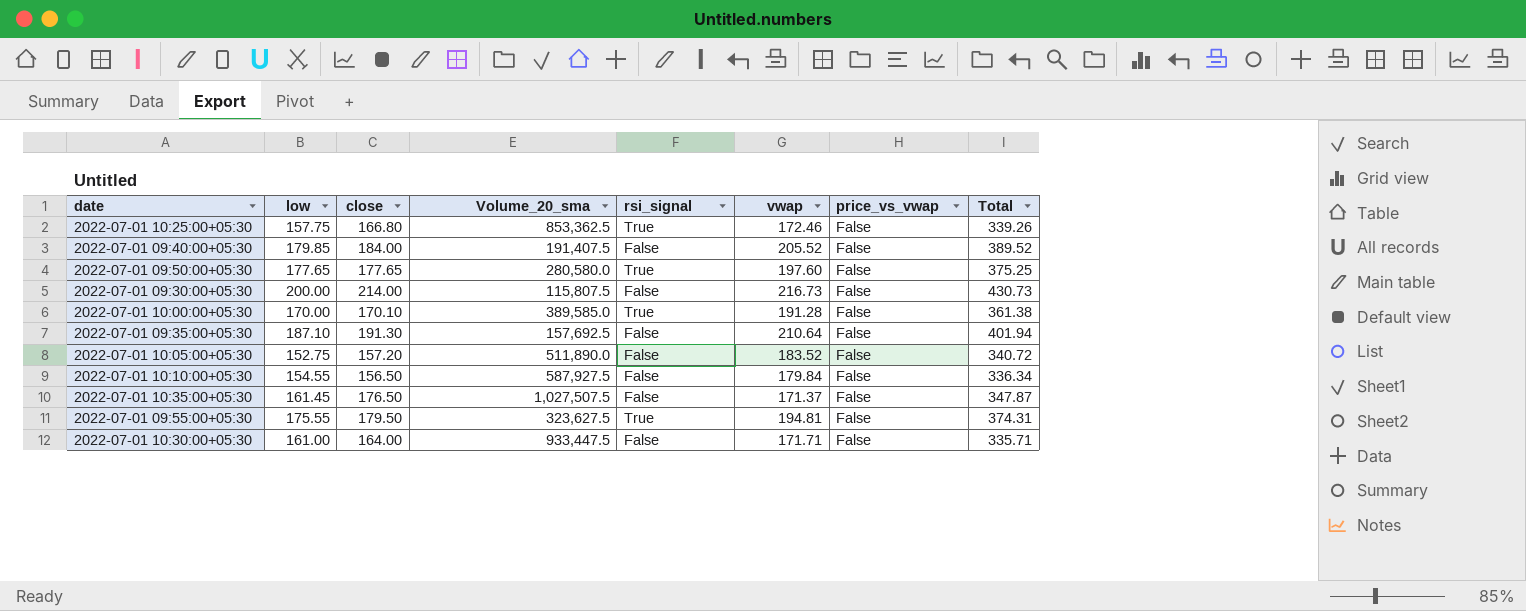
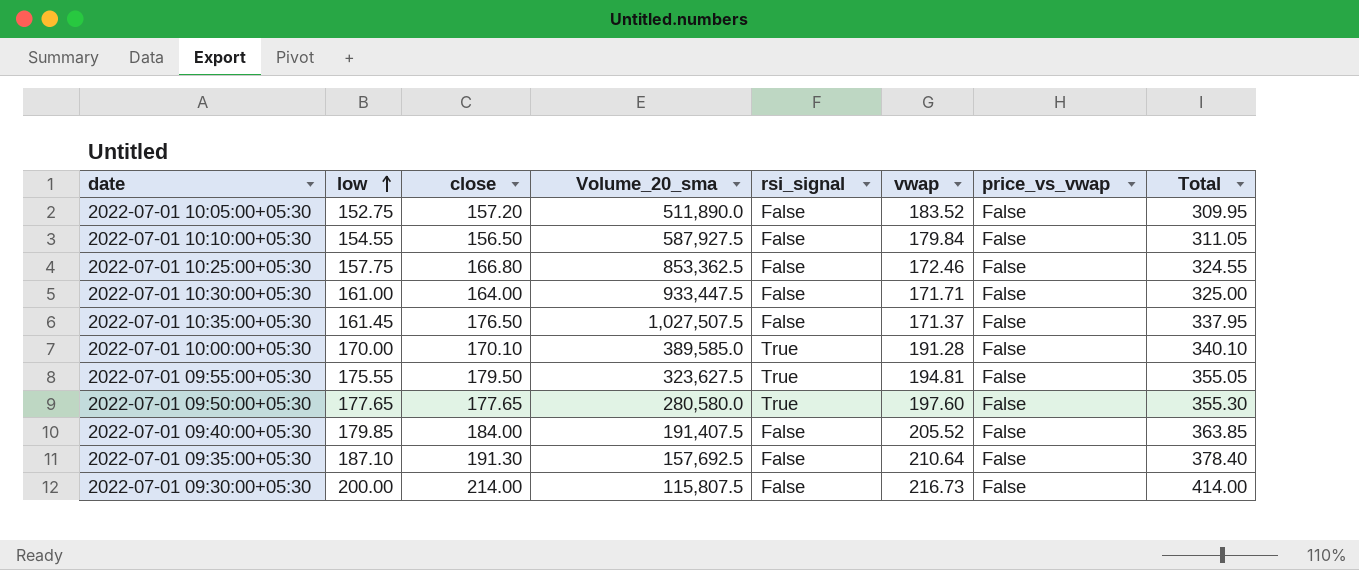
row order: none -> low ascending
column Total | formula: [close] + [vwap] -> [low] + [close]
2022-07-01 10:25:00+05:30 | rsi_signal: True -> False

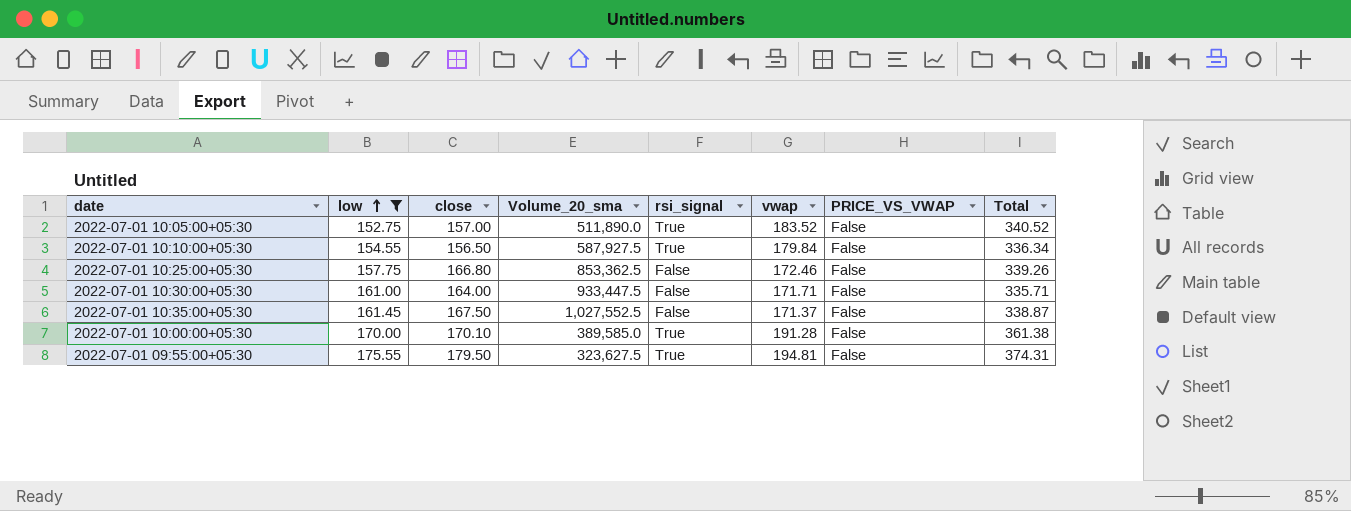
filter: none -> low <= 175.55
column name: price_vs_vwap -> PRICE_VS_VWAP
column Total | formula: [low] + [close] -> [close] + [vwap]
2022-07-01 10:05:00+05:30 | close: 157.20 -> 157.00
2022-07-01 10:05:00+05:30 | rsi_signal: False -> True
2022-07-01 10:10:00+05:30 | rsi_signal: False -> True
2022-07-01 10:35:00+05:30 | close: 176.50 -> 167.50
2022-07-01 10:35:00+05:30 | Volume_20_sma: 1,027,507.5 -> 1,027,552.5

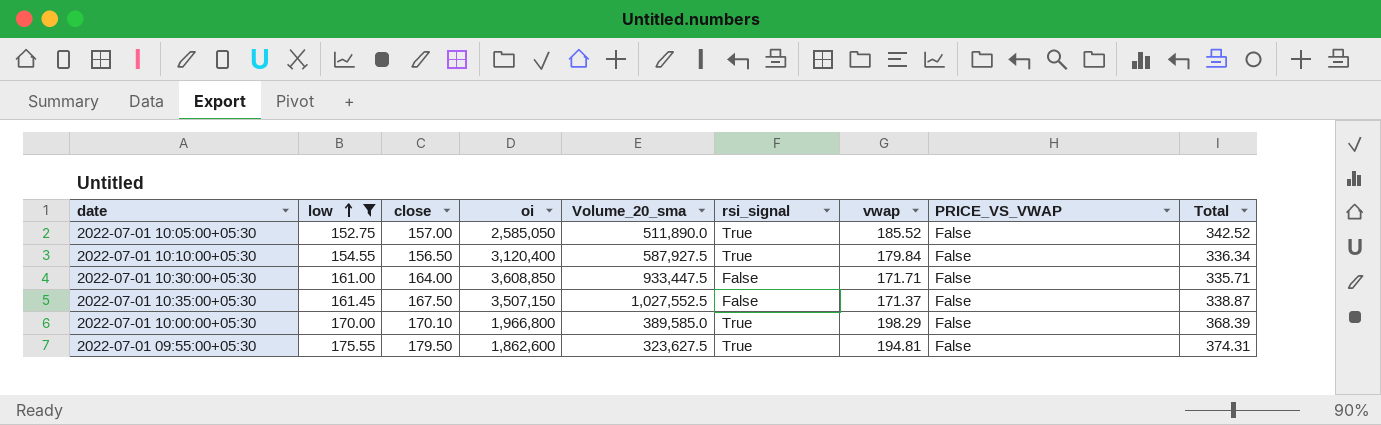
column oi | position: none -> 4
row 2022-07-01 10:25:00+05:30: 157.75 | 166.80 | 853,362.5 | False | 172.46 | False | 339.26 -> none
2022-07-01 10:05:00+05:30 | vwap: 183.52 -> 185.52
2022-07-01 10:05:00+05:30 | Total: 340.52 -> 342.52
2022-07-01 10:00:00+05:30 | vwap: 191.28 -> 198.29
2022-07-01 10:00:00+05:30 | Total: 361.38 -> 368.39

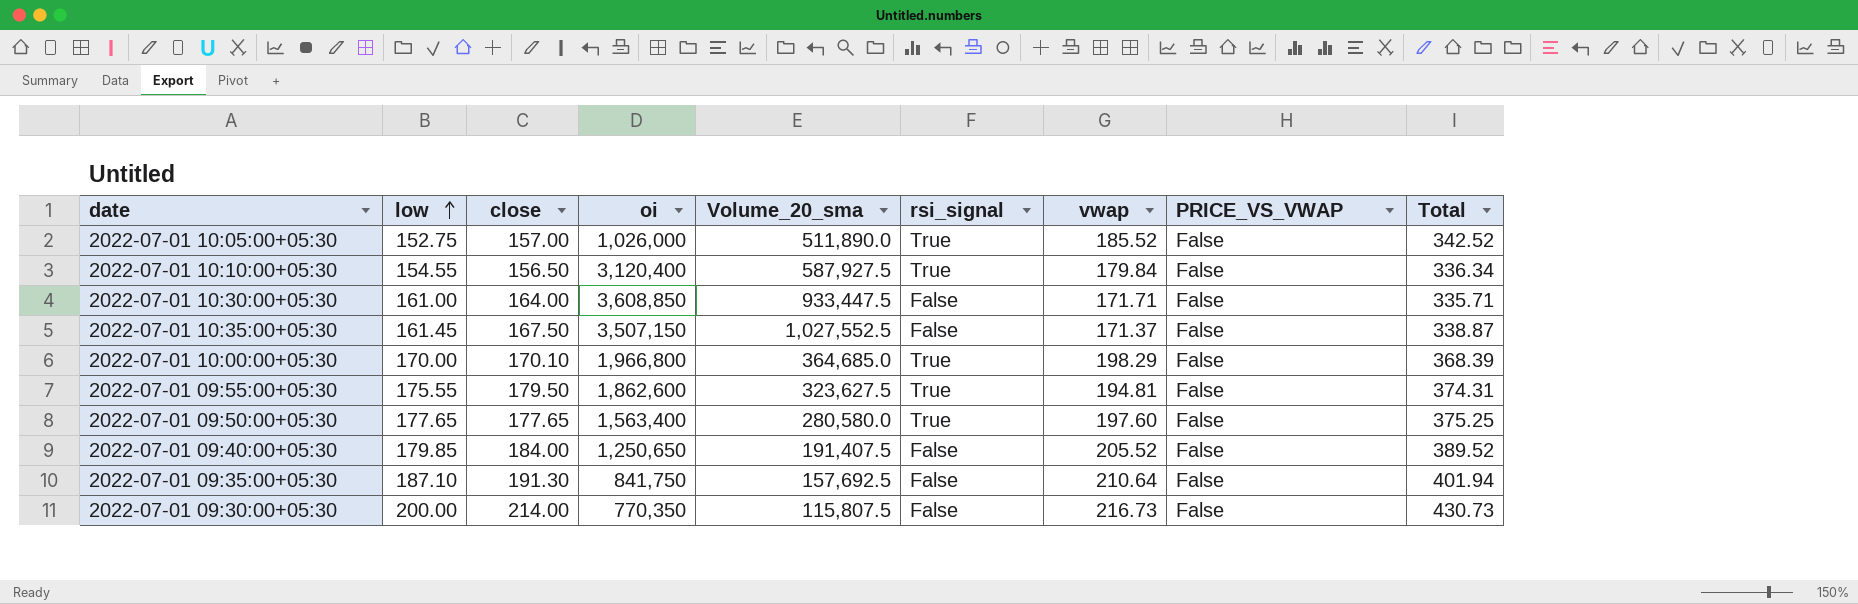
filter: low <= 175.55 -> none
2022-07-01 10:05:00+05:30 | oi: 2,585,050 -> 1,026,000
2022-07-01 10:00:00+05:30 | Volume_20_sma: 389,585.0 -> 364,685.0

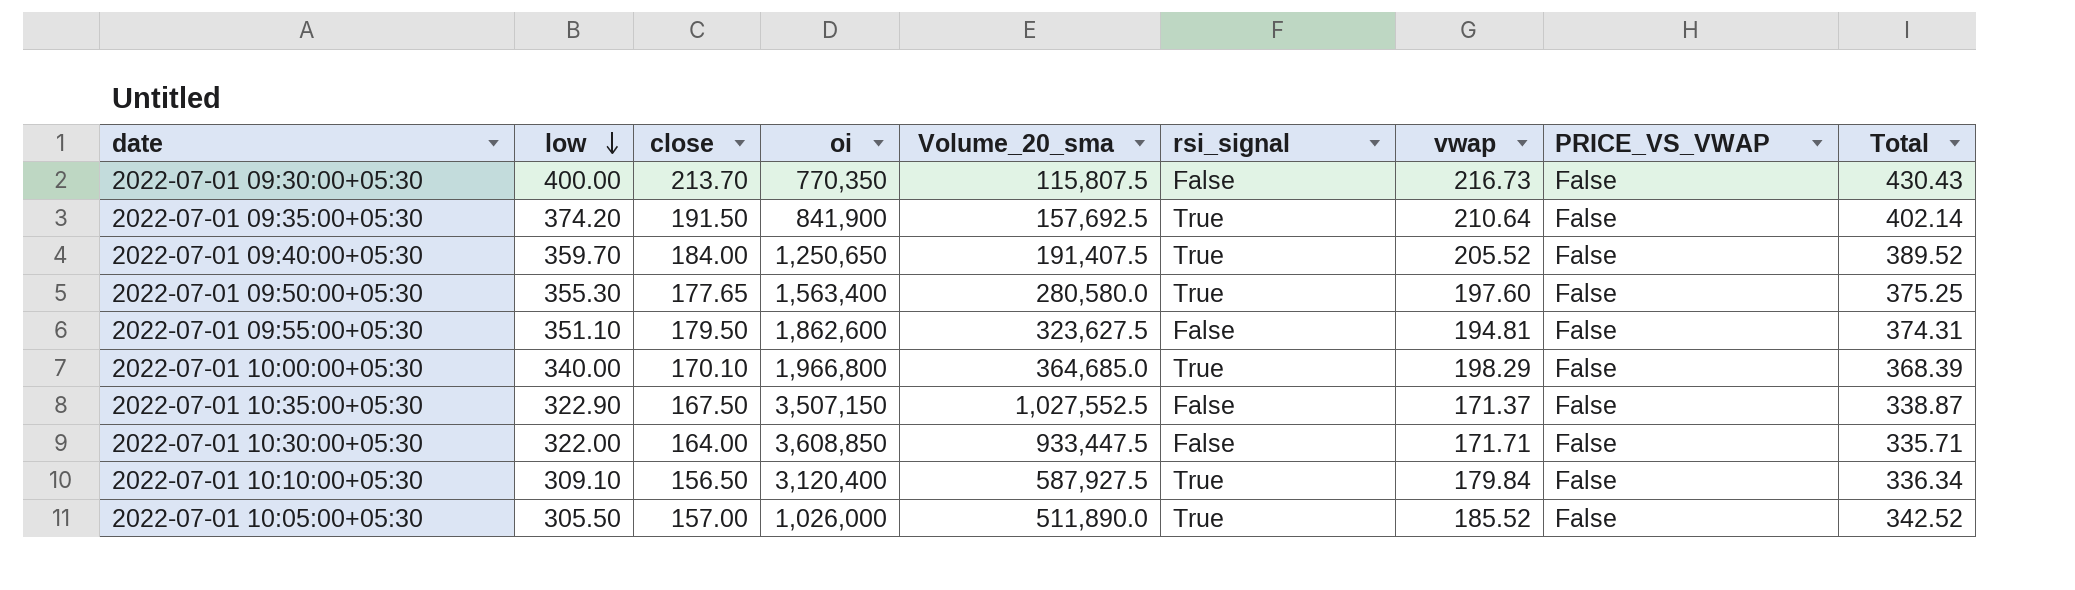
row order: low ascending -> low descending
2022-07-01 09:30:00+05:30 | low: 200.00 -> 400.00
2022-07-01 09:30:00+05:30 | close: 214.00 -> 213.70
2022-07-01 09:30:00+05:30 | Total: 430.73 -> 430.43
2022-07-01 09:35:00+05:30 | low: 187.10 -> 374.20
2022-07-01 09:35:00+05:30 | close: 191.30 -> 191.50
2022-07-01 09:35:00+05:30 | oi: 841,750 -> 841,900
2022-07-01 09:35:00+05:30 | rsi_signal: False -> True
2022-07-01 09:35:00+05:30 | Total: 401.94 -> 402.14
2022-07-01 09:40:00+05:30 | low: 179.85 -> 359.70
2022-07-01 09:40:00+05:30 | rsi_signal: False -> True
2022-07-01 09:50:00+05:30 | low: 177.65 -> 355.30
2022-07-01 09:55:00+05:30 | low: 175.55 -> 351.10
2022-07-01 09:55:00+05:30 | rsi_signal: True -> False
2022-07-01 10:00:00+05:30 | low: 170.00 -> 340.00
2022-07-01 10:35:00+05:30 | low: 161.45 -> 322.90
2022-07-01 10:30:00+05:30 | low: 161.00 -> 322.00
2022-07-01 10:10:00+05:30 | low: 154.55 -> 309.10
2022-07-01 10:05:00+05:30 | low: 152.75 -> 305.50

